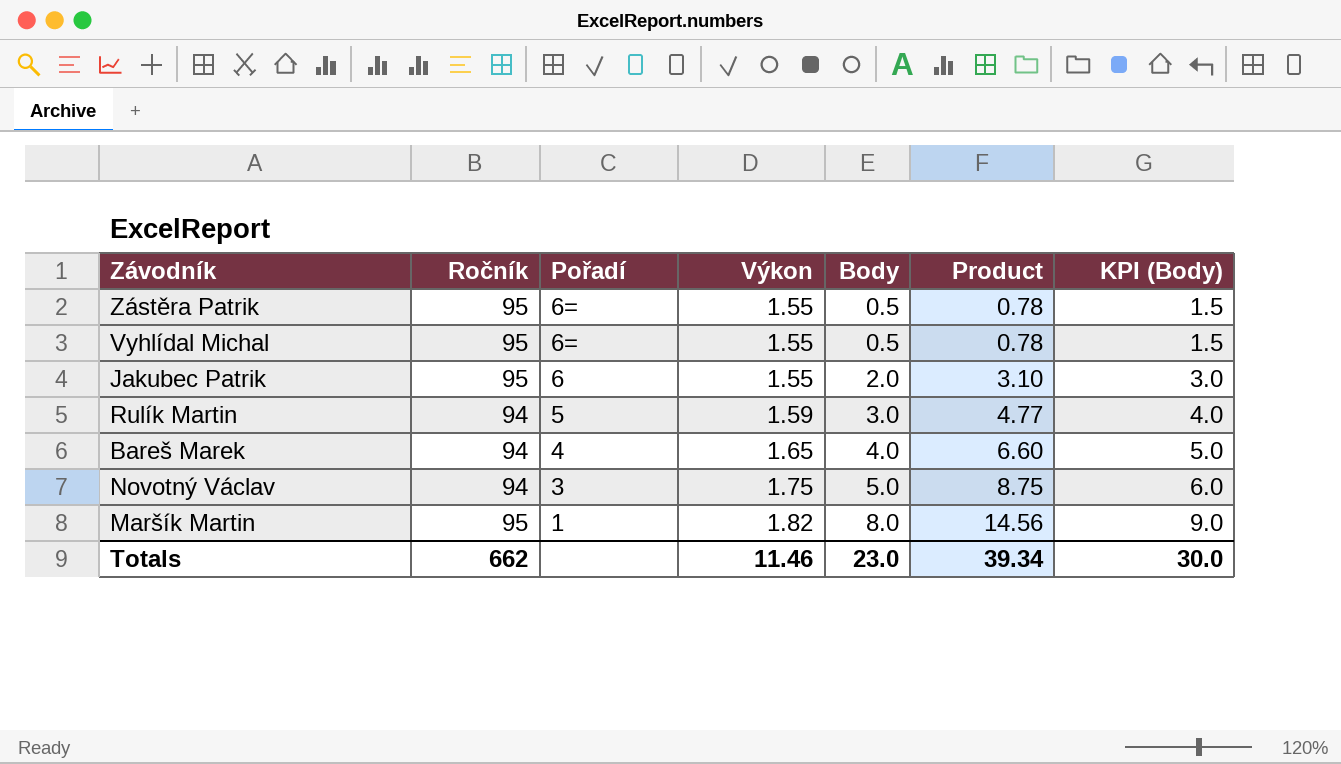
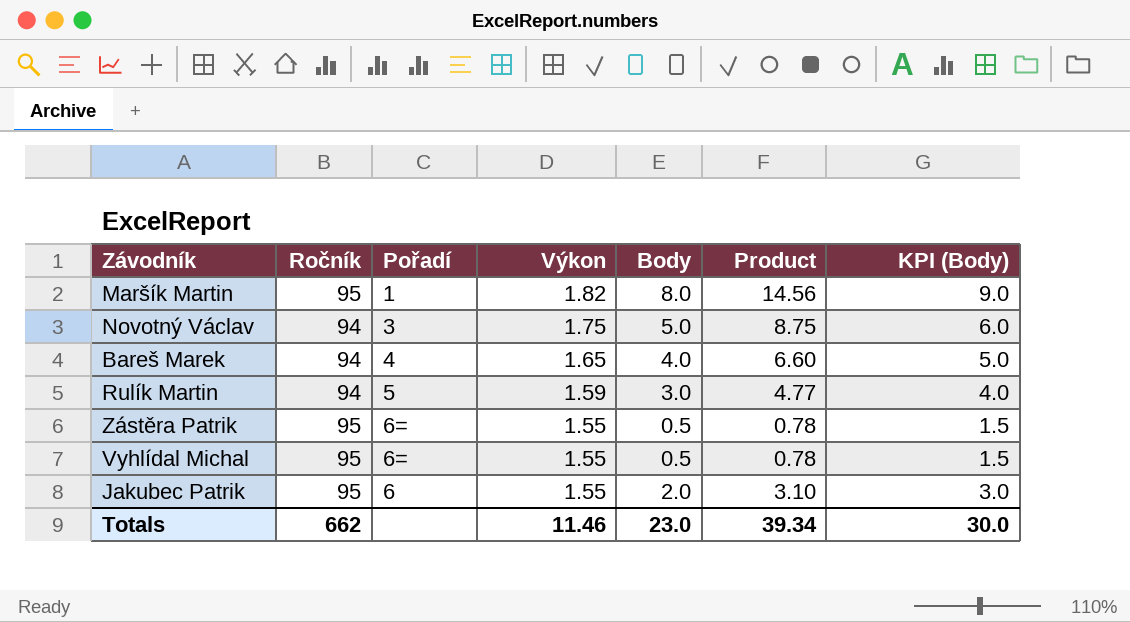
row order: Pořadí descending -> Výkon descending

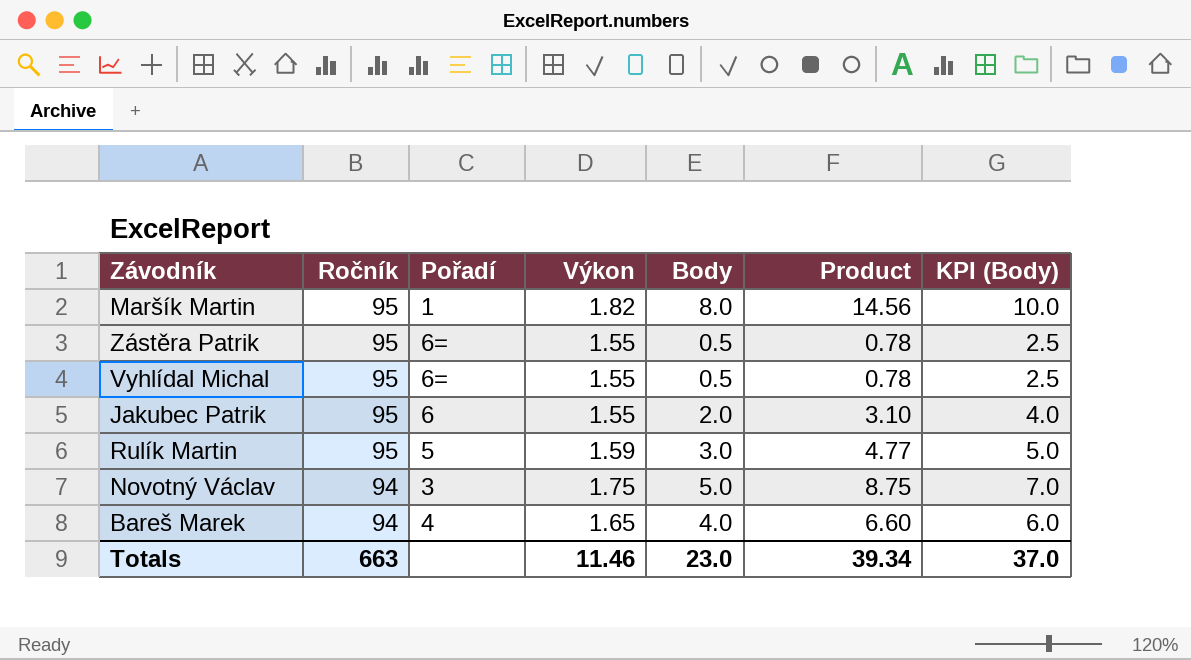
row order: Výkon descending -> Ročník descending
column KPI (Body) | formula: [Body] + 1 -> [Body] + 2
Rulík Martin | Ročník: 94 -> 95
Totals | Ročník: 662 -> 663
Totals | KPI (Body): 30.0 -> 37.0

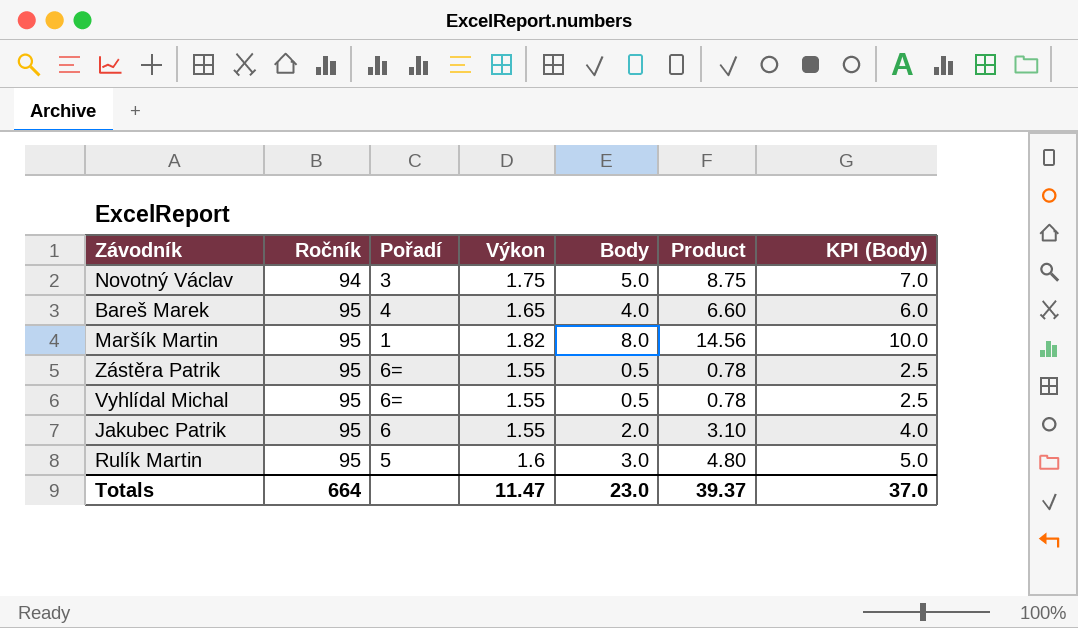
row order: Ročník descending -> Ročník ascending
Bareš Marek | Ročník: 94 -> 95
Rulík Martin | Výkon: 1.59 -> 1.6
Rulík Martin | Product: 4.77 -> 4.80
Totals | Ročník: 663 -> 664
Totals | Výkon: 11.46 -> 11.47
Totals | Product: 39.34 -> 39.37

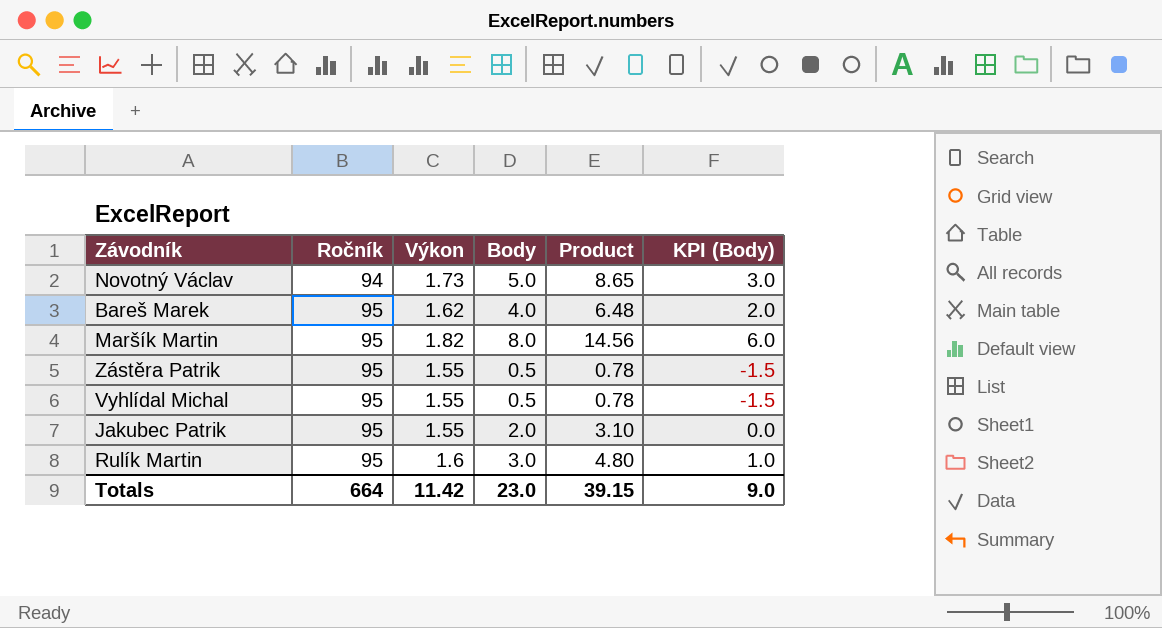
column Pořadí | position: 3 -> none
column KPI (Body) | formula: [Body] + 2 -> [Body] - 2
Novotný Václav | Výkon: 1.75 -> 1.73
Novotný Václav | Product: 8.75 -> 8.65
Bareš Marek | Výkon: 1.65 -> 1.62
Bareš Marek | Product: 6.60 -> 6.48
Totals | Výkon: 11.47 -> 11.42
Totals | Product: 39.37 -> 39.15
Totals | KPI (Body): 37.0 -> 9.0

